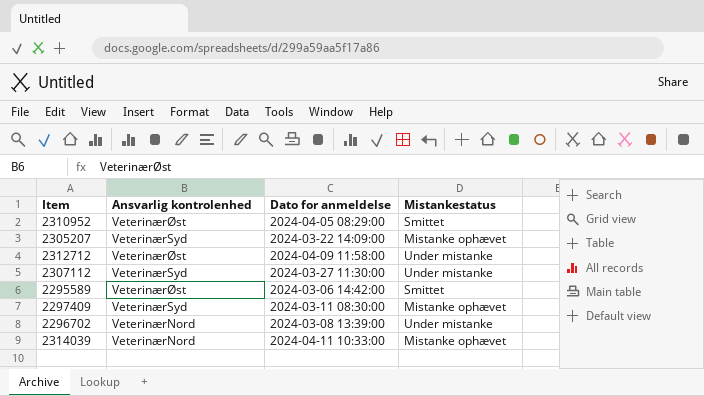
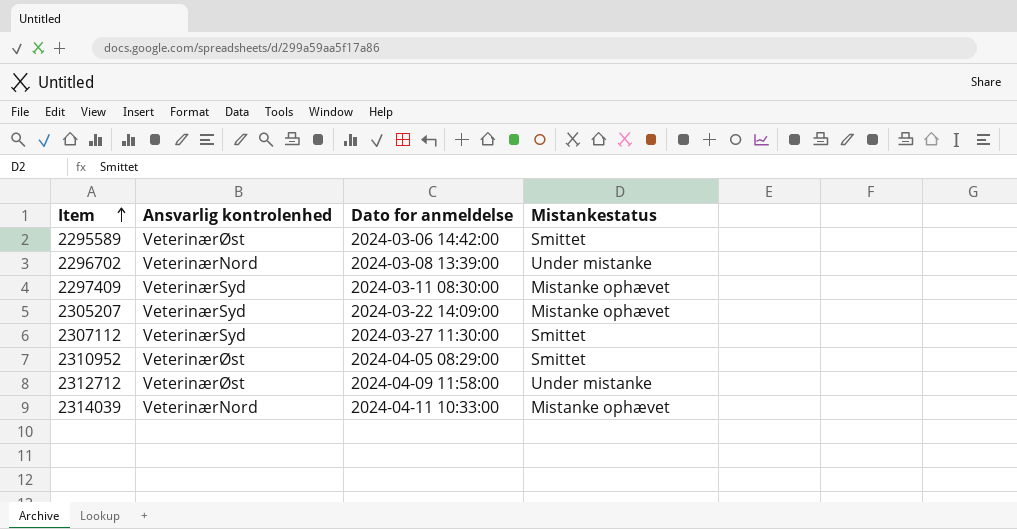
row order: none -> Item ascending
2307112 | Mistankestatus: Under mistanke -> Smittet

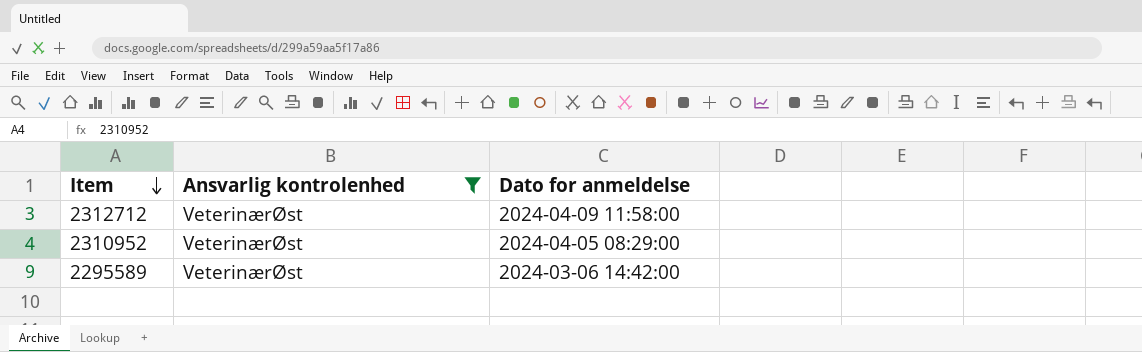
filter: none -> Ansvarlig kontrolenhed = VeterinærØst
row order: Item ascending -> Item descending
column Mistankestatus | position: 4 -> none

